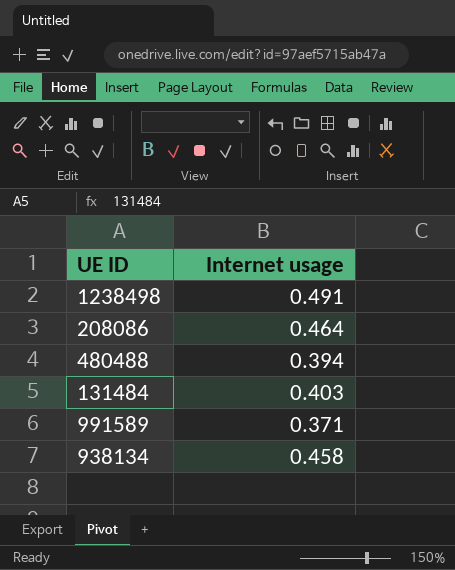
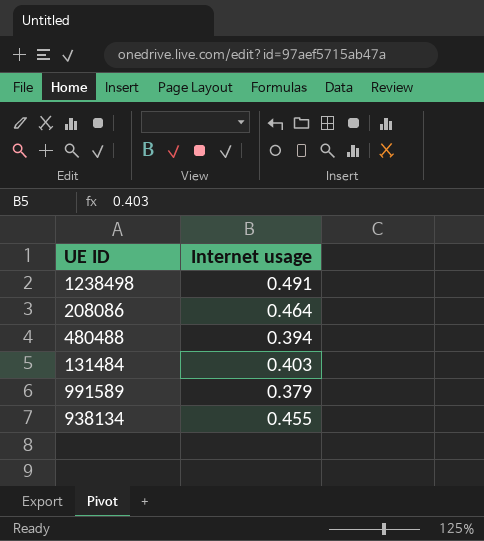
991589 | Internet usage: 0.371 -> 0.379
938134 | Internet usage: 0.458 -> 0.455

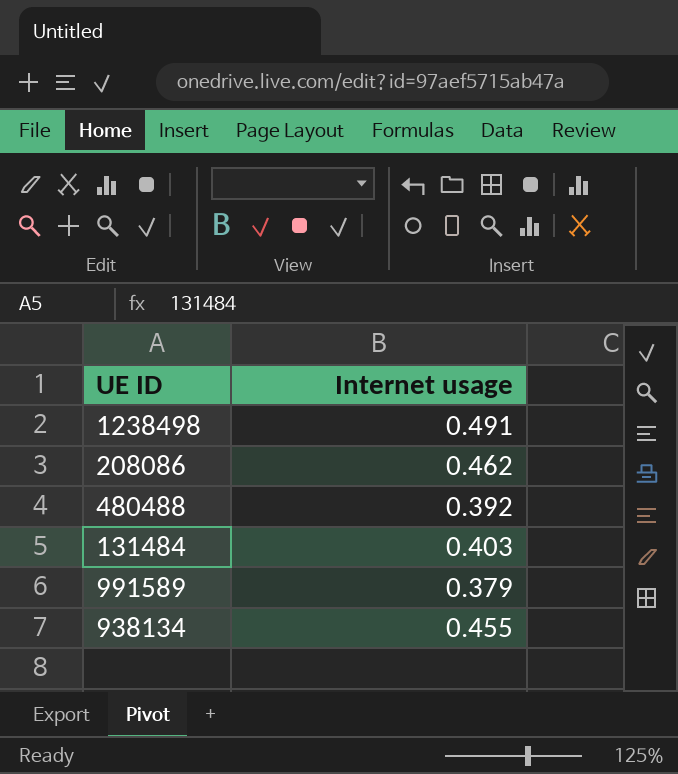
208086 | Internet usage: 0.464 -> 0.462
480488 | Internet usage: 0.394 -> 0.392

